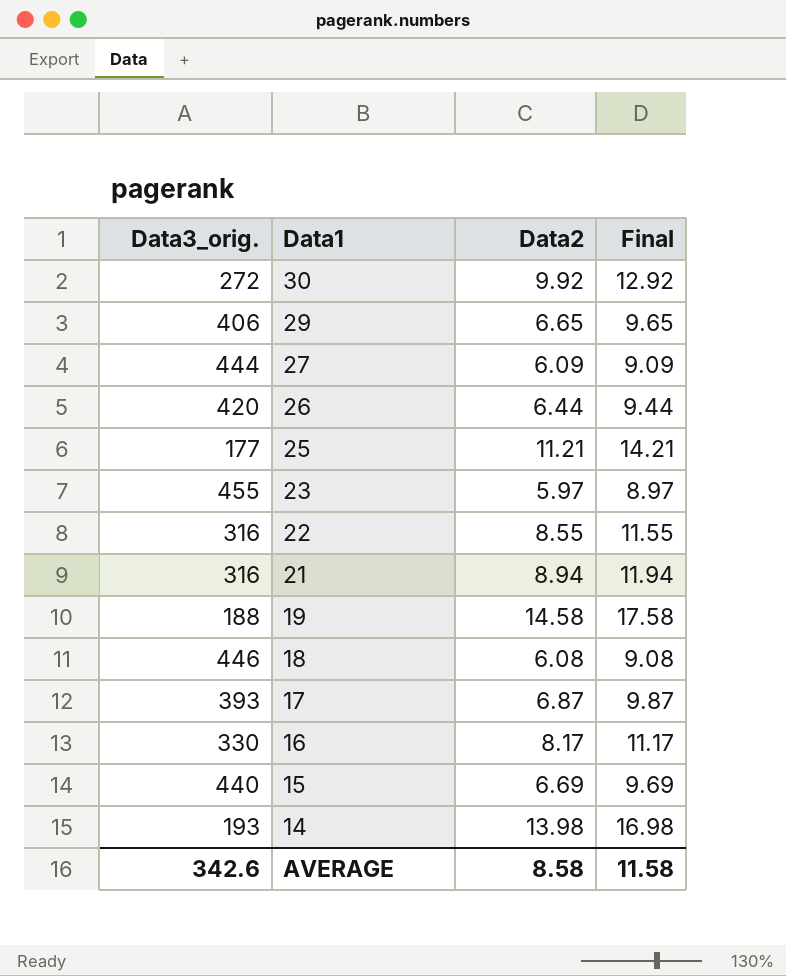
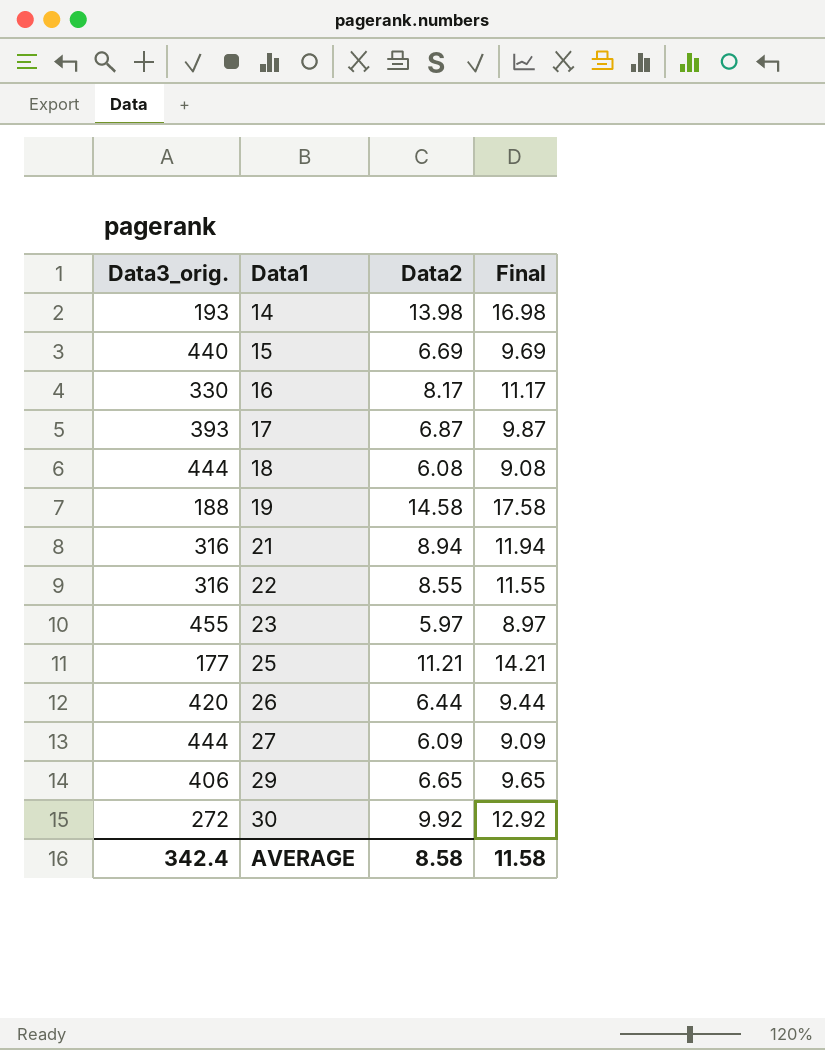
row order: Data1 descending -> Data1 ascending
18 | Data3_orig.: 446 -> 444
AVERAGE | Data3_orig.: 342.6 -> 342.4

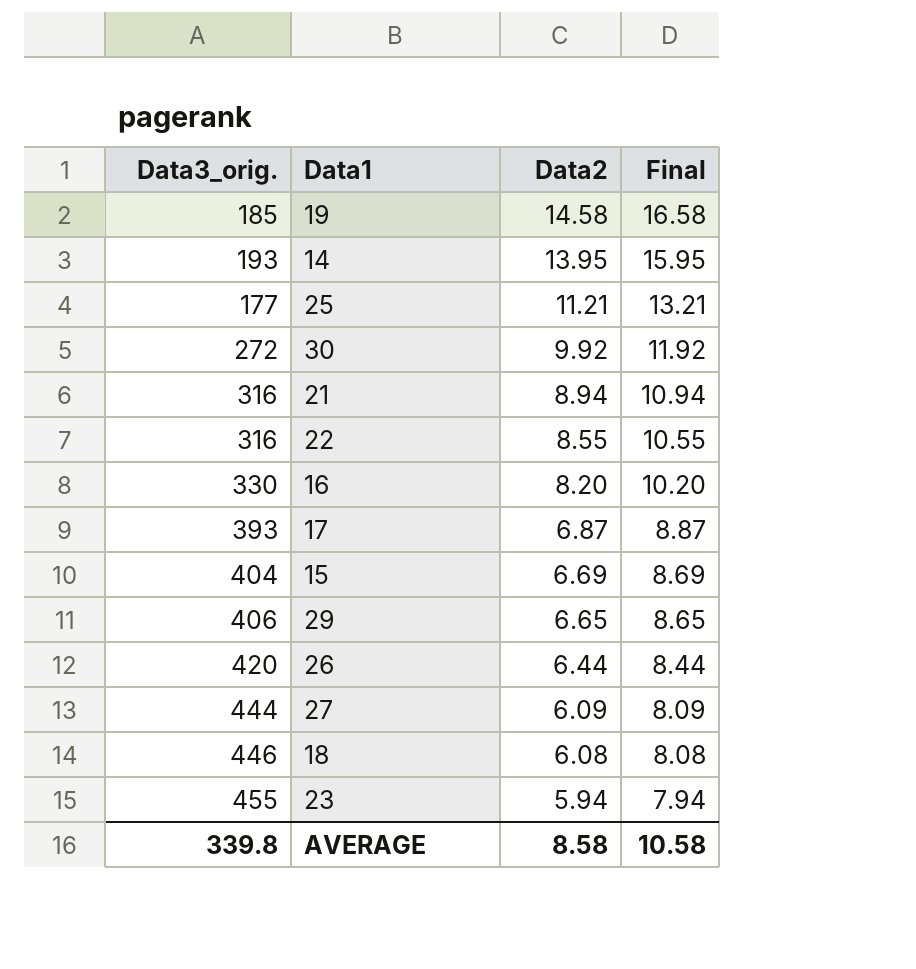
row order: Data1 ascending -> Data2 descending
column Final | formula: [Data2] + 3 -> [Data2] + 2
19 | Data3_orig.: 188 -> 185
14 | Data2: 13.98 -> 13.95
16 | Data2: 8.17 -> 8.20
15 | Data3_orig.: 440 -> 404
18 | Data3_orig.: 444 -> 446
23 | Data2: 5.97 -> 5.94
AVERAGE | Data3_orig.: 342.4 -> 339.8
AVERAGE | Final: 11.58 -> 10.58

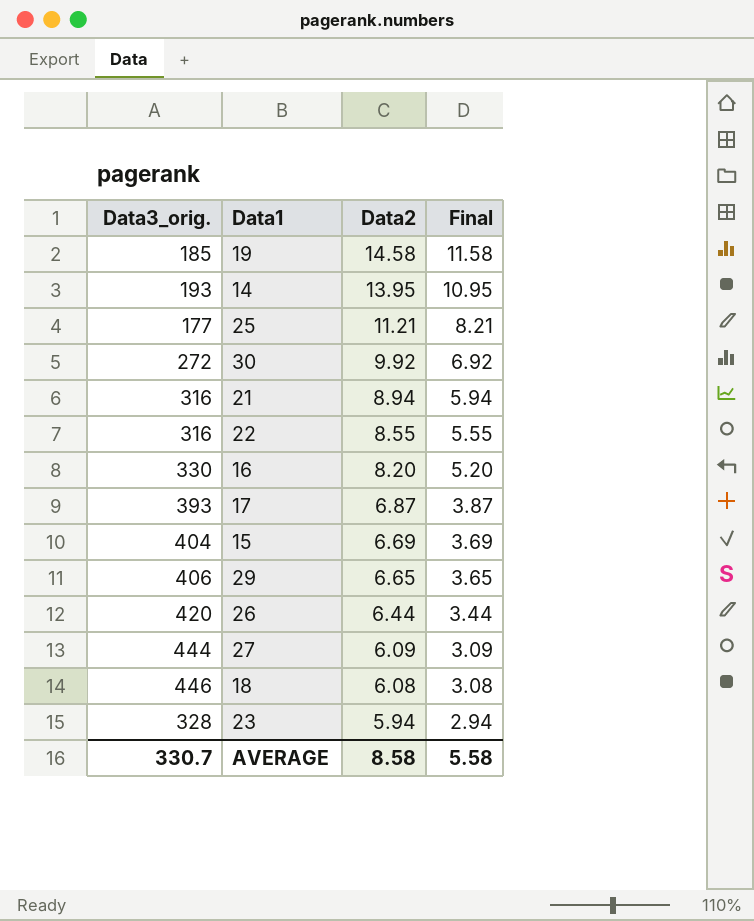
column Final | formula: [Data2] + 2 -> [Data2] - 3
23 | Data3_orig.: 455 -> 328
AVERAGE | Data3_orig.: 339.8 -> 330.7
AVERAGE | Final: 10.58 -> 5.58

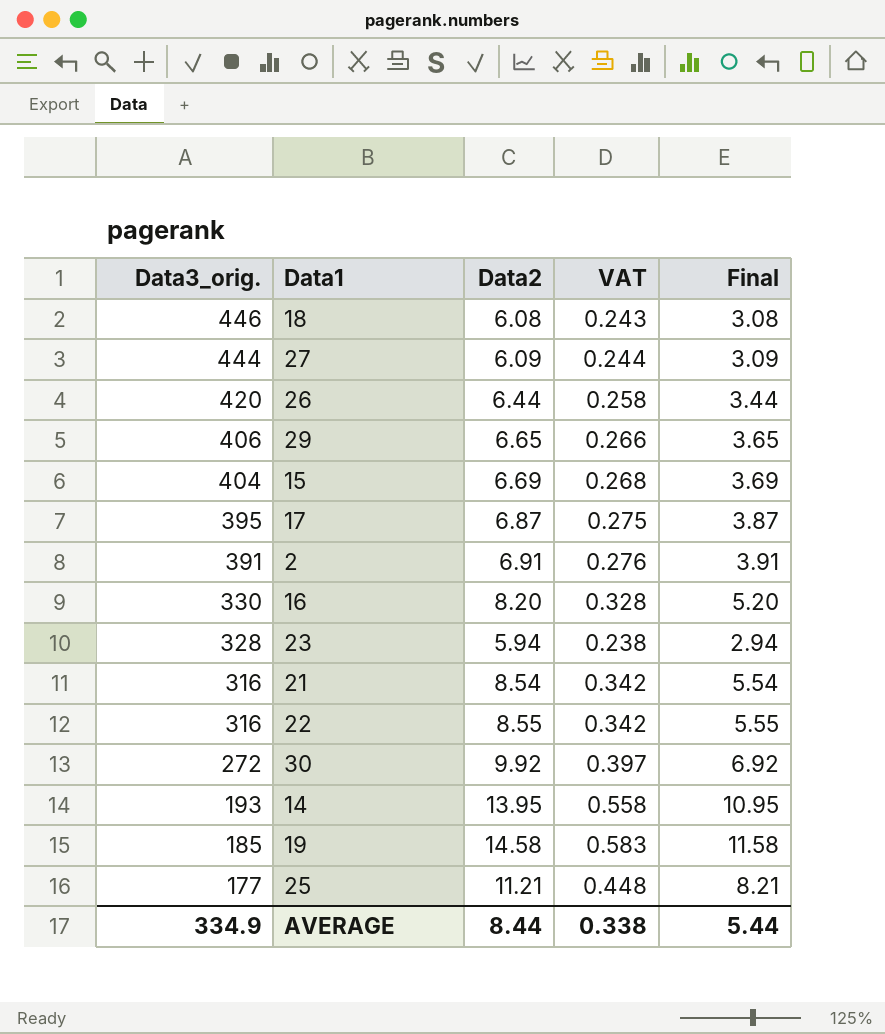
row order: Data2 descending -> Data3_orig. descending
column VAT | formula: none -> [Data2] * 0.04
17 | Data3_orig.: 393 -> 395
row 2: none -> 391 | 6.91 | 0.276 | 3.91
21 | Data2: 8.94 -> 8.54
21 | Final: 5.94 -> 5.54
AVERAGE | Data3_orig.: 330.7 -> 334.9
AVERAGE | Data2: 8.58 -> 8.44
AVERAGE | Final: 5.58 -> 5.44

